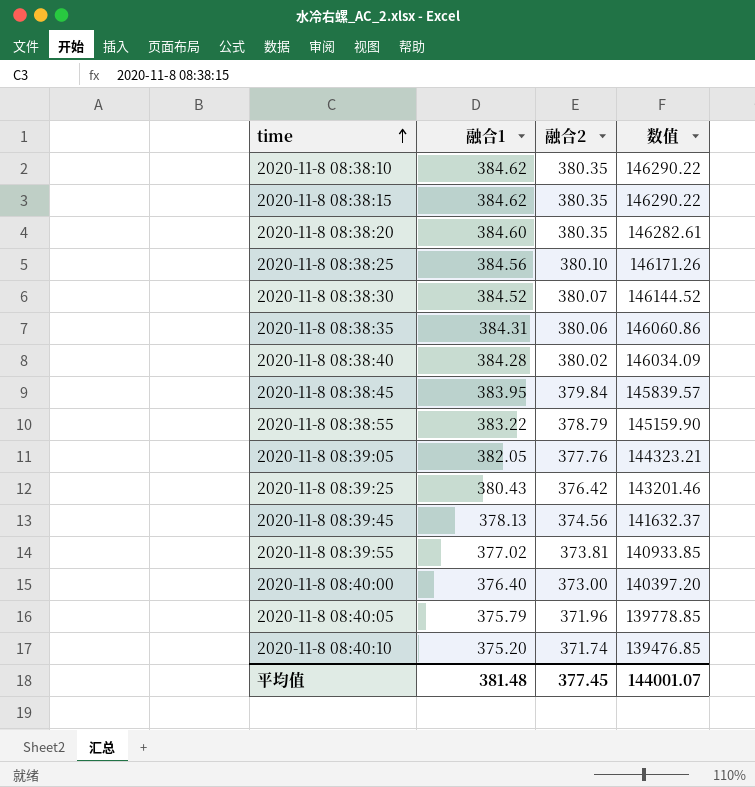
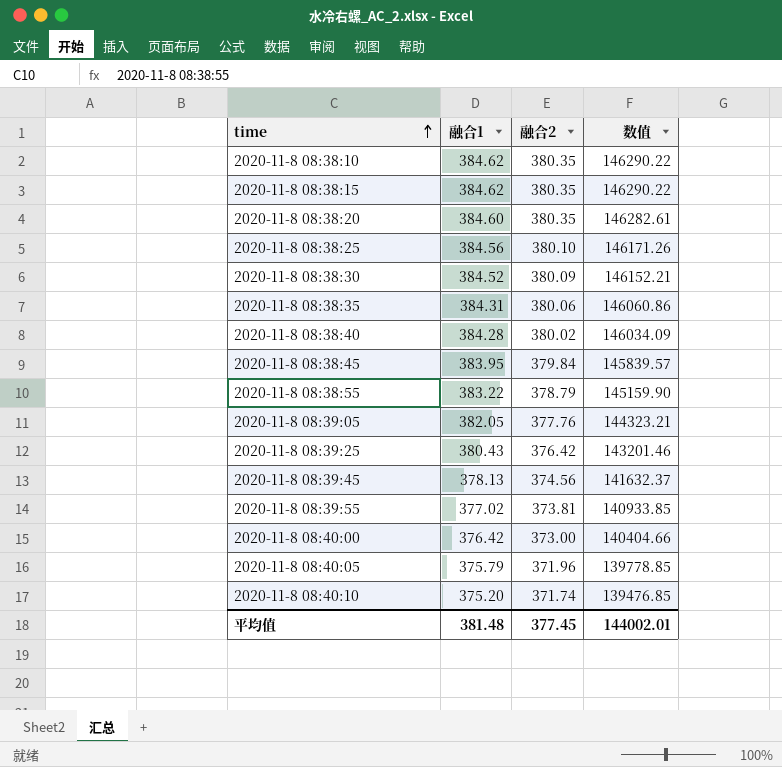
2020-11-8 08:38:30 | 融合2: 380.07 -> 380.09
2020-11-8 08:38:30 | 数值: 146144.52 -> 146152.21
2020-11-8 08:40:00 | 融合1: 376.40 -> 376.42
2020-11-8 08:40:00 | 数值: 140397.20 -> 140404.66
平均值 | 数值: 144001.07 -> 144002.01

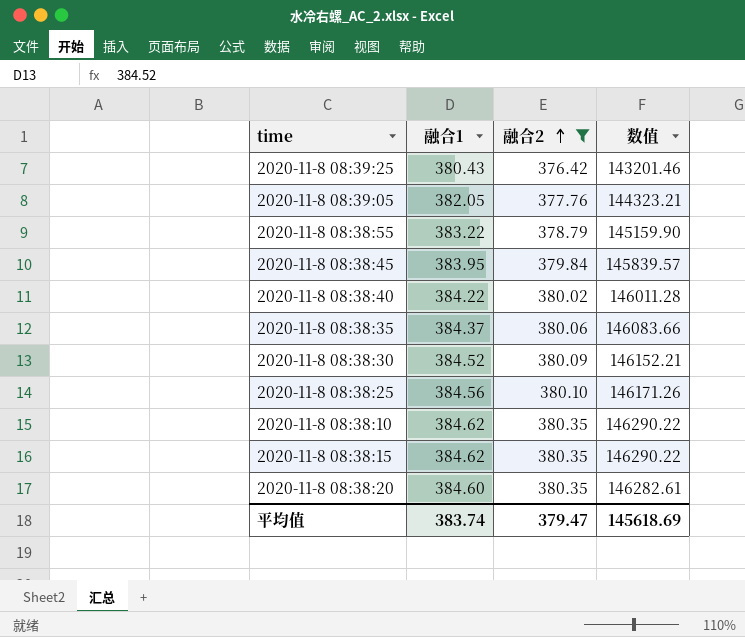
filter: none -> 融合2 >= 376.42
row order: time ascending -> 融合2 ascending
2020-11-8 08:38:40 | 融合1: 384.28 -> 384.22
2020-11-8 08:38:40 | 数值: 146034.09 -> 146011.28
2020-11-8 08:38:35 | 融合1: 384.31 -> 384.37
2020-11-8 08:38:35 | 数值: 146060.86 -> 146083.66
平均值 | 融合1: 381.48 -> 383.74
平均值 | 融合2: 377.45 -> 379.47
平均值 | 数值: 144002.01 -> 145618.69

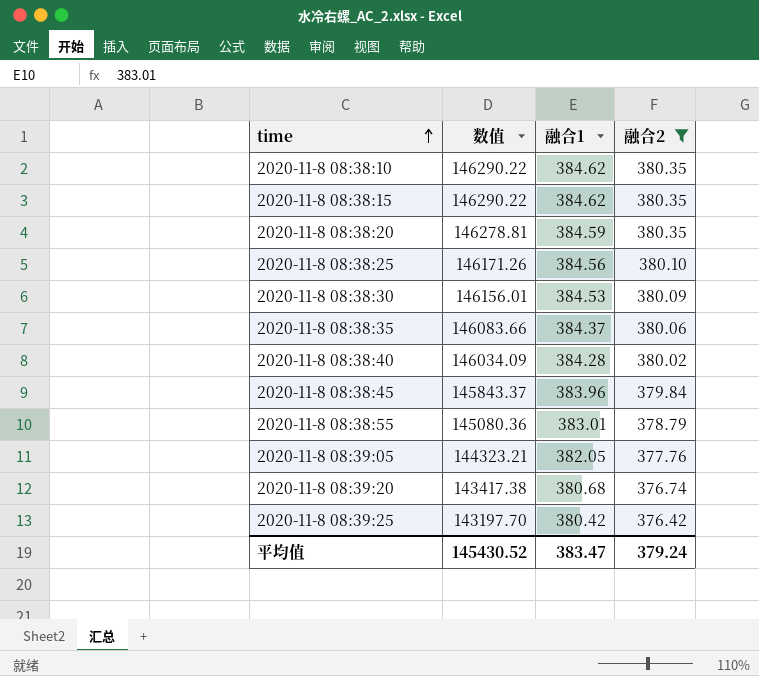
row order: 融合2 ascending -> time ascending
column 数值 | position: 4 -> 2
2020-11-8 08:38:20 | 数值: 146282.61 -> 146278.81
2020-11-8 08:38:20 | 融合1: 384.60 -> 384.59
2020-11-8 08:38:30 | 数值: 146152.21 -> 146156.01
2020-11-8 08:38:30 | 融合1: 384.52 -> 384.53
2020-11-8 08:38:40 | 数值: 146011.28 -> 146034.09
2020-11-8 08:38:40 | 融合1: 384.22 -> 384.28
2020-11-8 08:38:45 | 数值: 145839.57 -> 145843.37
2020-11-8 08:38:45 | 融合1: 383.95 -> 383.96
2020-11-8 08:38:55 | 数值: 145159.90 -> 145080.36
2020-11-8 08:38:55 | 融合1: 383.22 -> 383.01
row 2020-11-8 08:39:20: none -> 143417.38 | 380.68 | 376.74
2020-11-8 08:39:25 | 数值: 143201.46 -> 143197.70
2020-11-8 08:39:25 | 融合1: 380.43 -> 380.42
平均值 | 数值: 145618.69 -> 145430.52
平均值 | 融合1: 383.74 -> 383.47
平均值 | 融合2: 379.47 -> 379.24

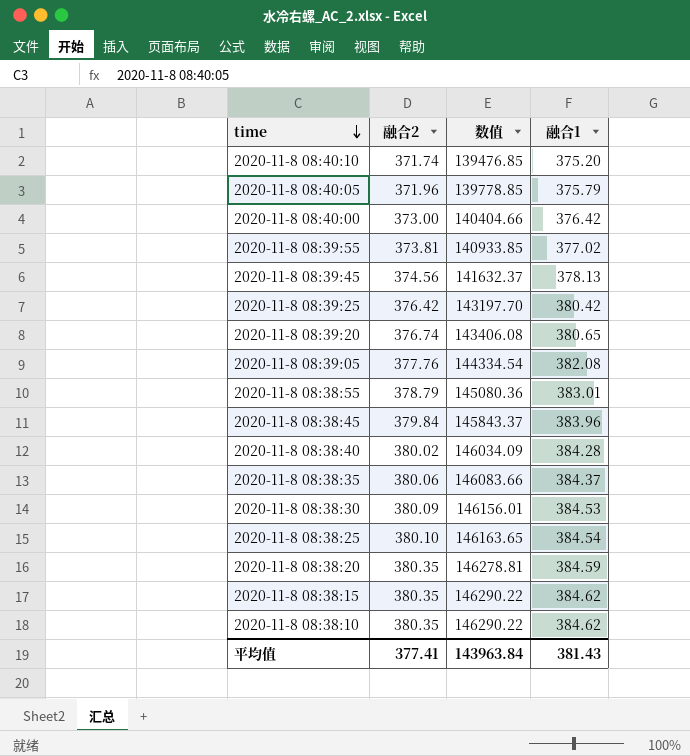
filter: 融合2 >= 376.42 -> none
row order: time ascending -> time descending
column 融合2 | position: 4 -> 2
2020-11-8 08:39:20 | 数值: 143417.38 -> 143406.08
2020-11-8 08:39:20 | 融合1: 380.68 -> 380.65
2020-11-8 08:39:05 | 数值: 144323.21 -> 144334.54
2020-11-8 08:39:05 | 融合1: 382.05 -> 382.08
2020-11-8 08:38:25 | 数值: 146171.26 -> 146163.65
2020-11-8 08:38:25 | 融合1: 384.56 -> 384.54
平均值 | 融合2: 379.24 -> 377.41
平均值 | 数值: 145430.52 -> 143963.84
平均值 | 融合1: 383.47 -> 381.43

